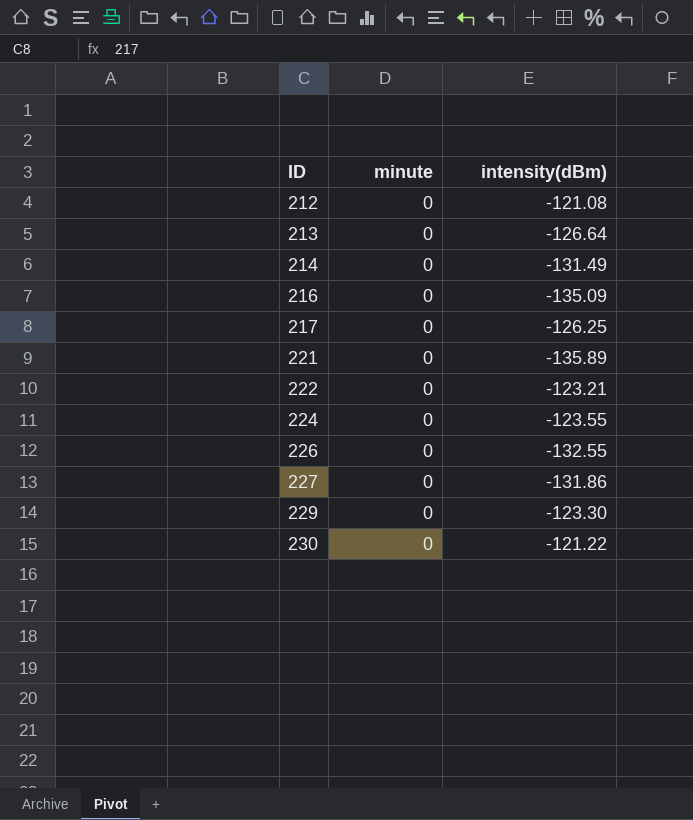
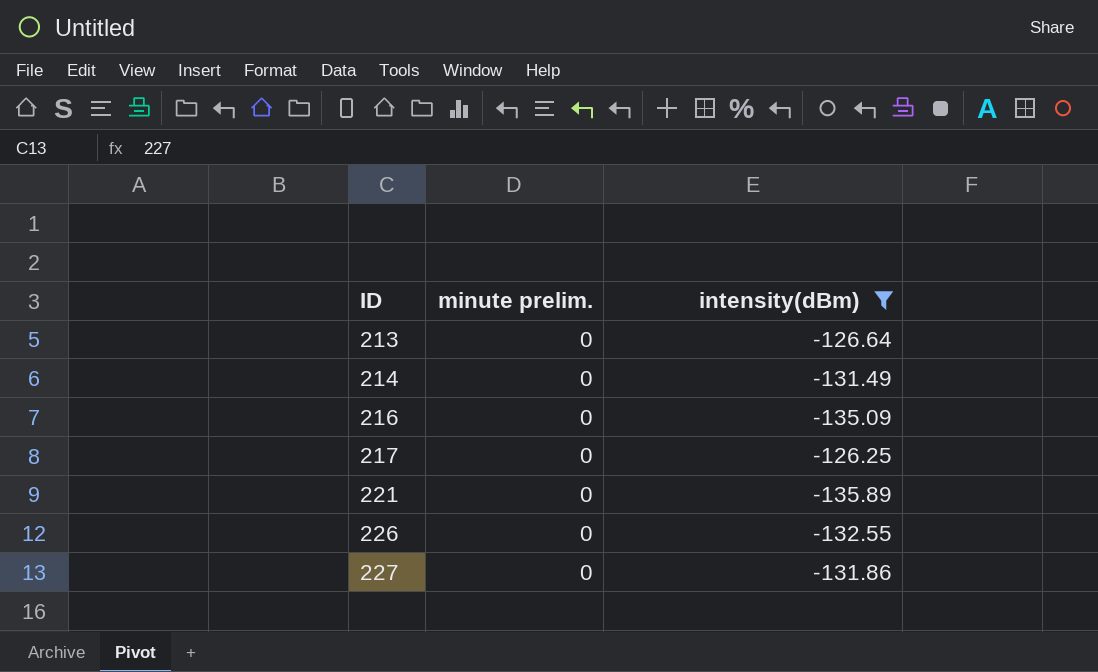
filter: none -> intensity(dBm) <= -126.25
column name: minute -> minute prelim.

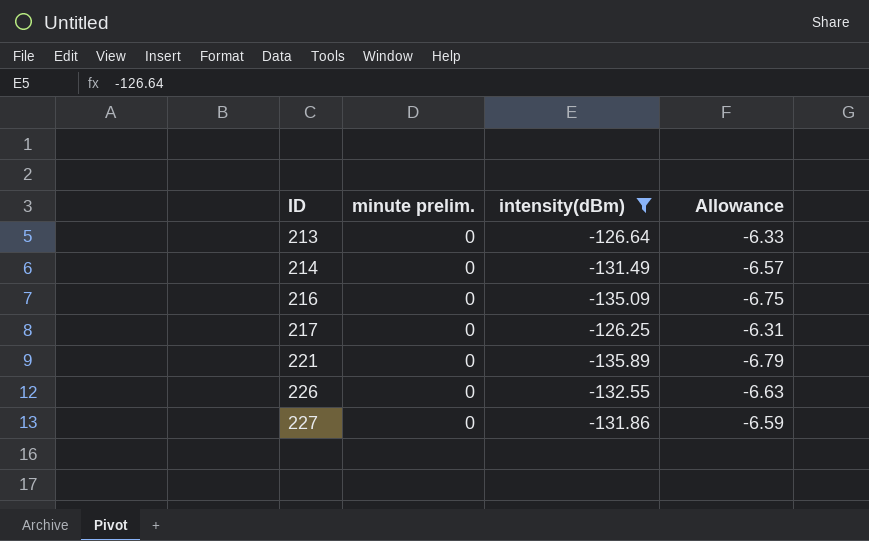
column Allowance | formula: none -> [intensity(dBm)] * 0.05

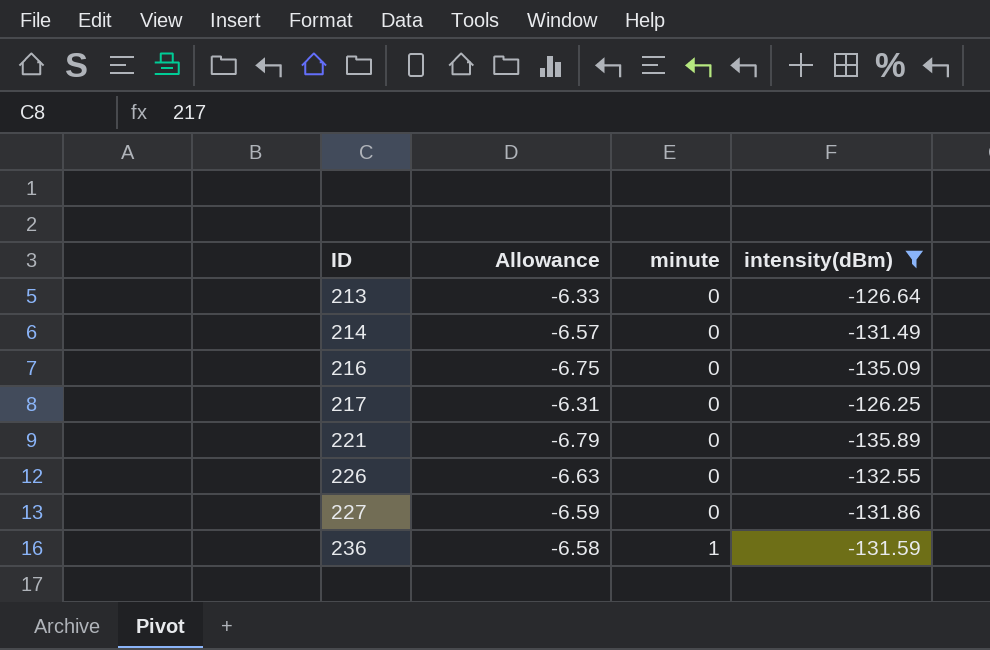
column Allowance | position: 4 -> 2
column name: minute prelim. -> minute
row 236: none -> -6.58 | 1 | -131.59

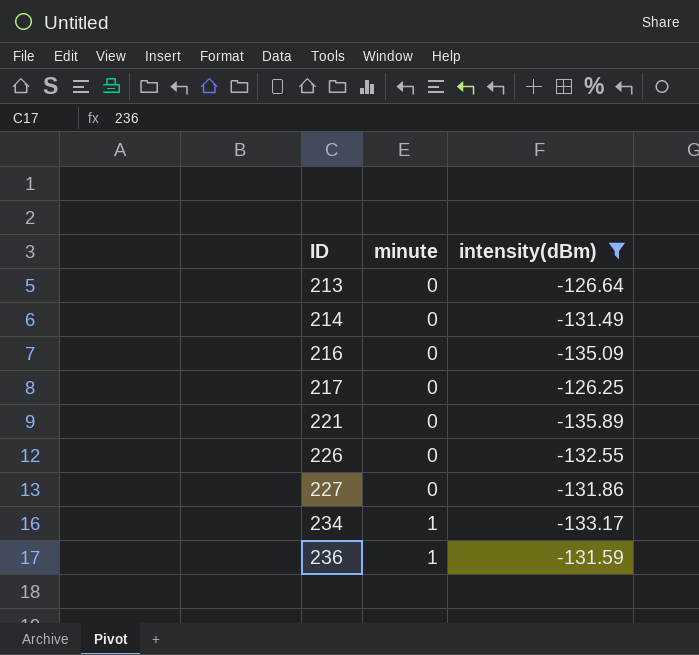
column Allowance | formula: [intensity(dBm)] * 0.05 -> none
row 234: none -> 1 | -133.17

